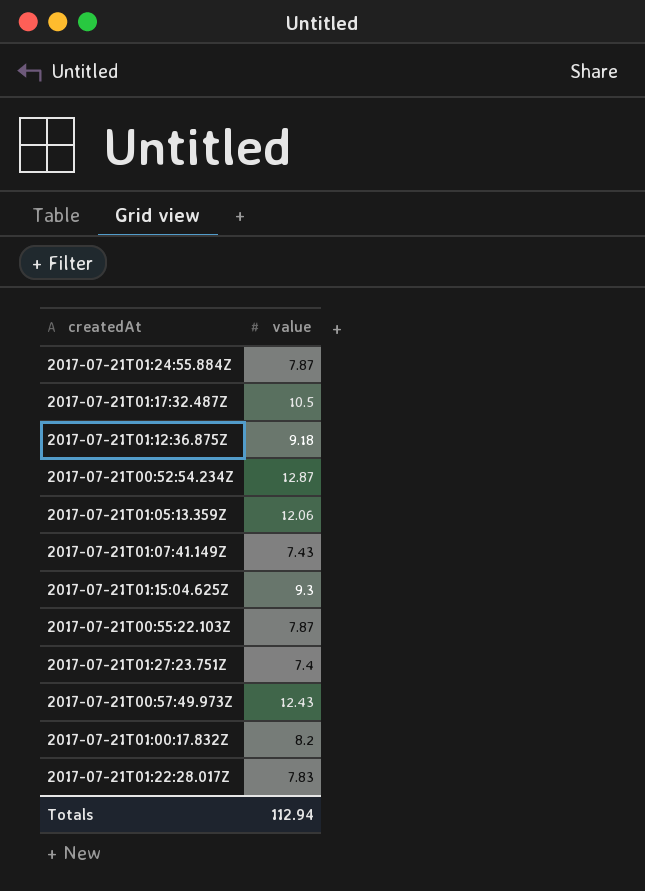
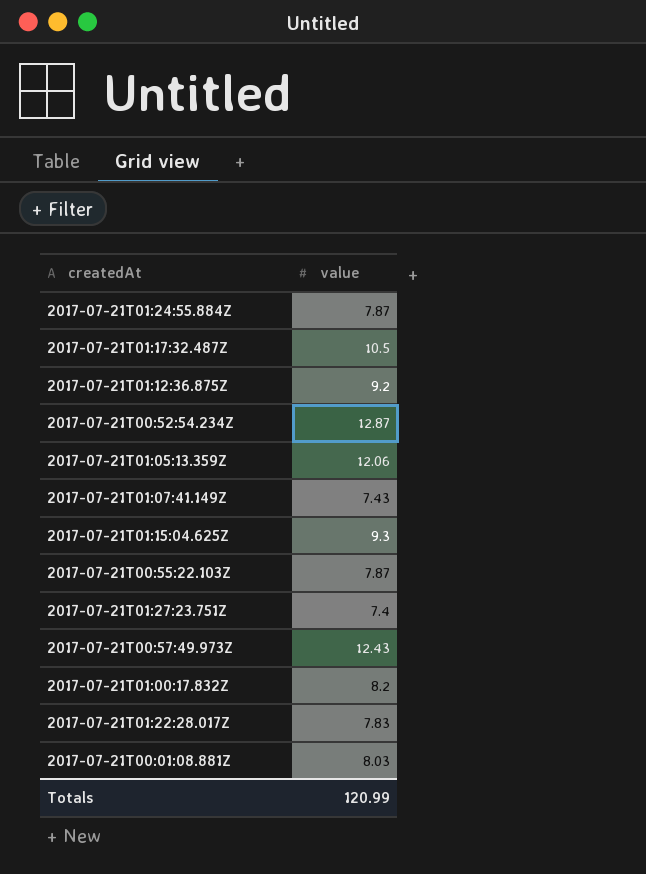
2017-07-21T01:12:36.875Z | value: 9.18 -> 9.2
row 2017-07-21T00:01:08.881Z: none -> 8.03
Totals | value: 112.94 -> 120.99

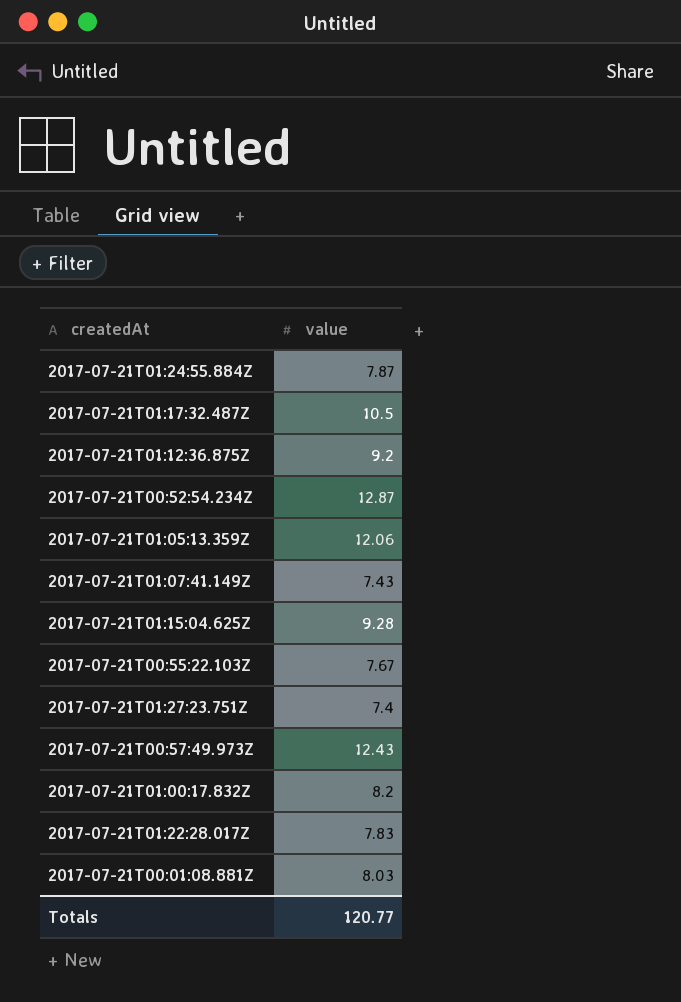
2017-07-21T01:15:04.625Z | value: 9.3 -> 9.28
2017-07-21T00:55:22.103Z | value: 7.87 -> 7.67
Totals | value: 120.99 -> 120.77

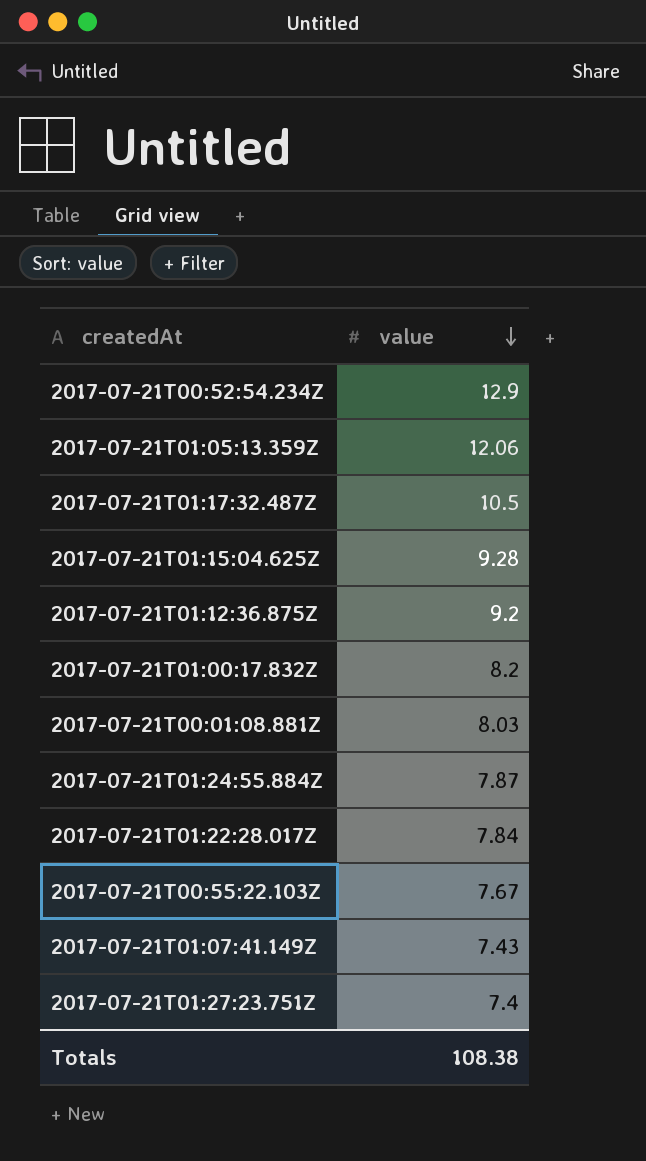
row order: none -> value descending
row 2017-07-21T00:57:49.973Z: 12.43 -> none
2017-07-21T00:52:54.234Z | value: 12.87 -> 12.9
2017-07-21T01:22:28.017Z | value: 7.83 -> 7.84
Totals | value: 120.77 -> 108.38

